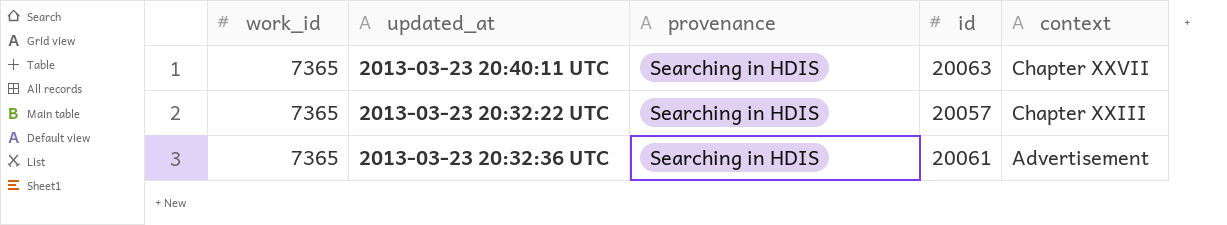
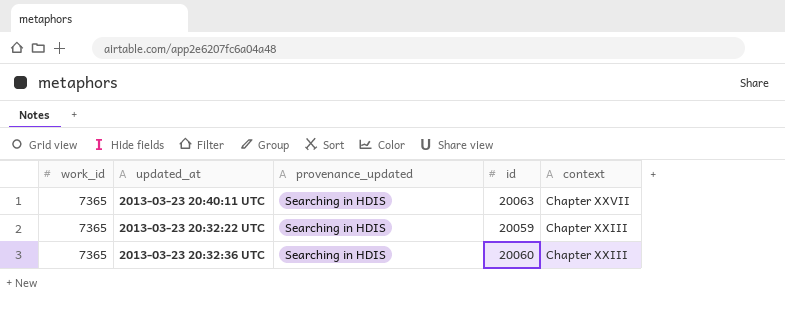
column name: provenance -> provenance_updated
2013-03-23 20:32:22 UTC | id: 20057 -> 20059
2013-03-23 20:32:36 UTC | id: 20061 -> 20060
2013-03-23 20:32:36 UTC | context: Advertisement -> Chapter XXIII

